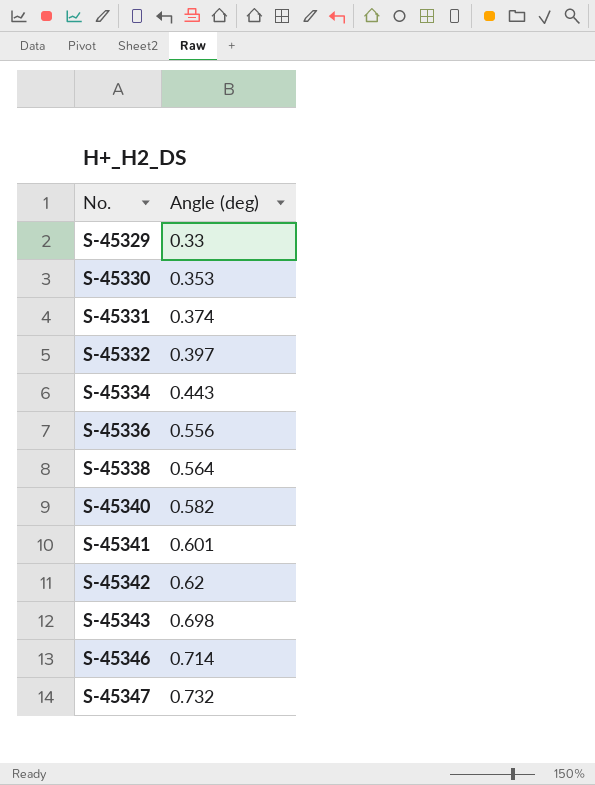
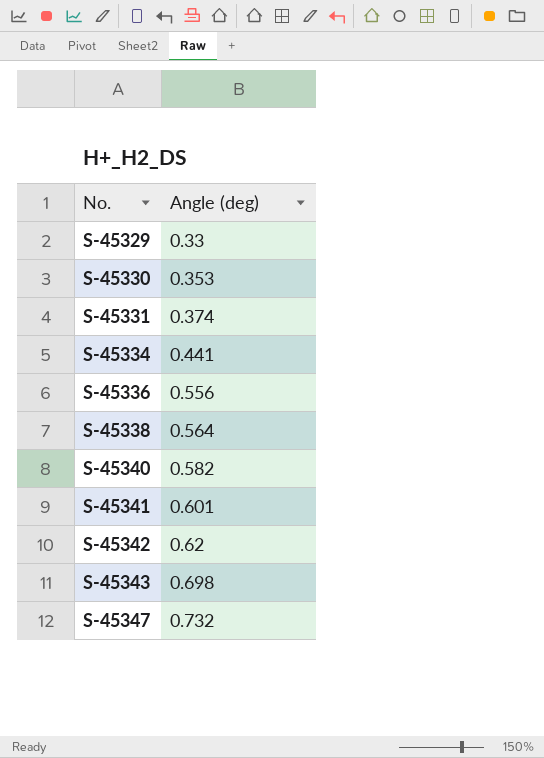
row S-45332: 0.397 -> none
row S-45346: 0.714 -> none
S-45334 | Angle (deg): 0.443 -> 0.441

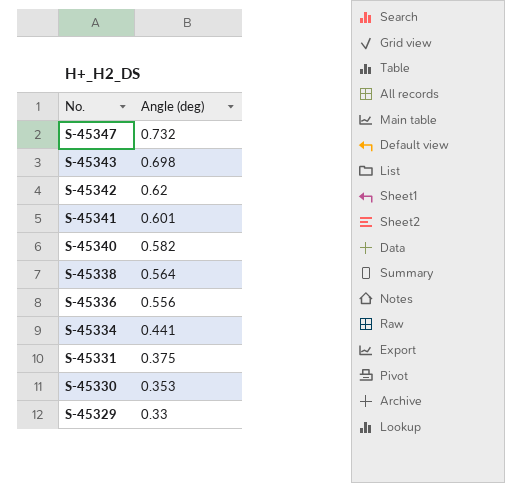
row order: No. ascending -> No. descending
S-45331 | Angle (deg): 0.374 -> 0.375

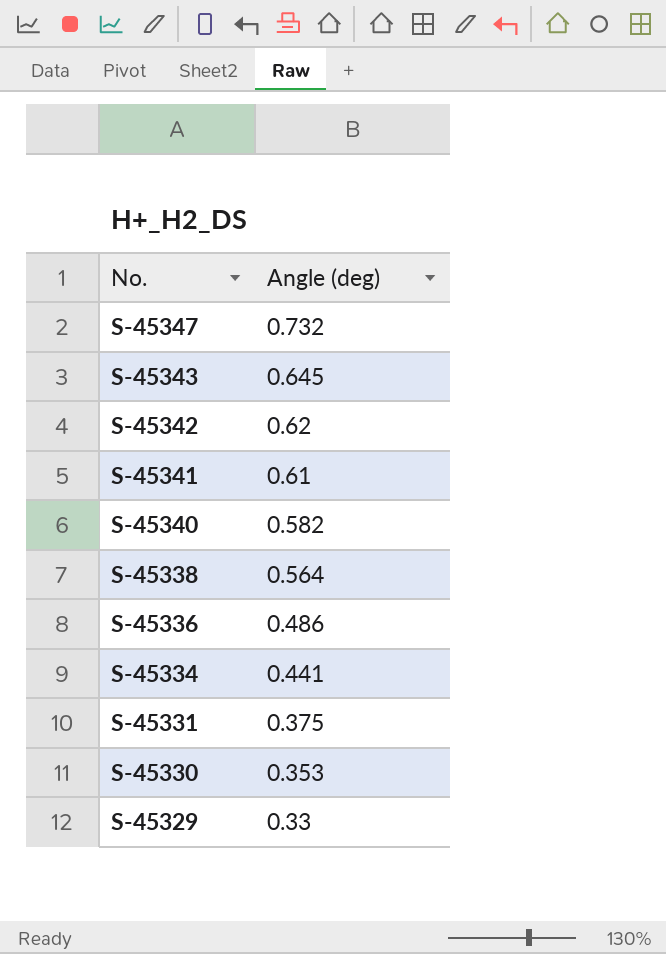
S-45343 | Angle (deg): 0.698 -> 0.645
S-45341 | Angle (deg): 0.601 -> 0.61
S-45336 | Angle (deg): 0.556 -> 0.486

